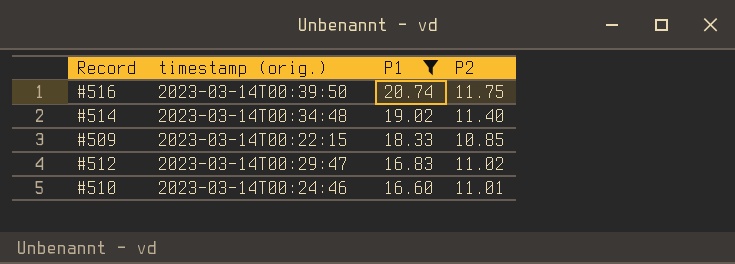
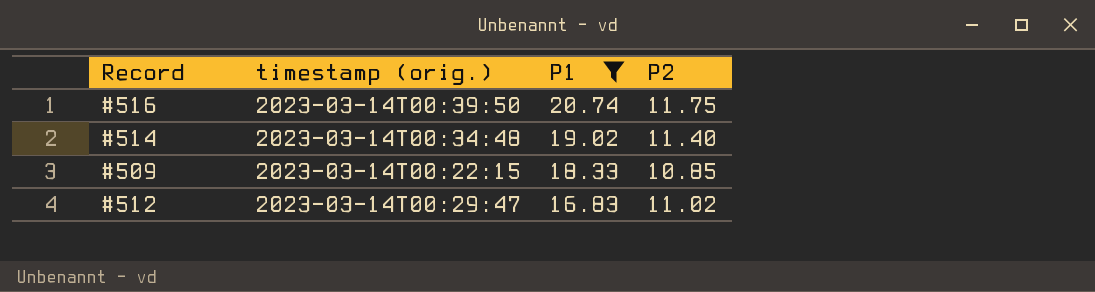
row #510: 2023-03-14T00:24:46 | 16.60 | 11.01 -> none

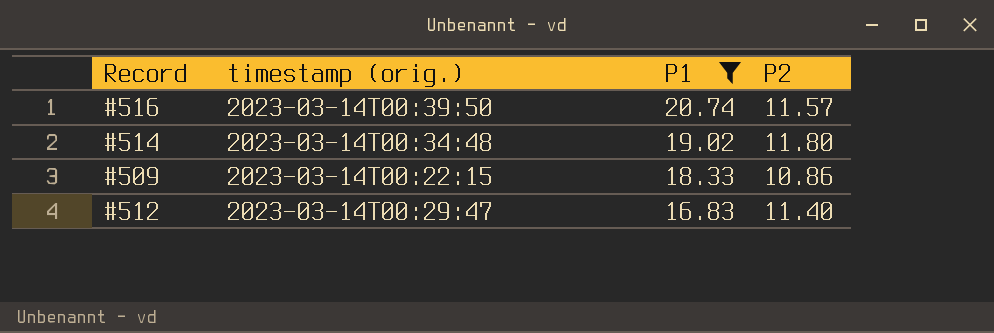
#516 | P2: 11.75 -> 11.57
#514 | P2: 11.40 -> 11.80
#509 | P2: 10.85 -> 10.86
#512 | P2: 11.02 -> 11.40

